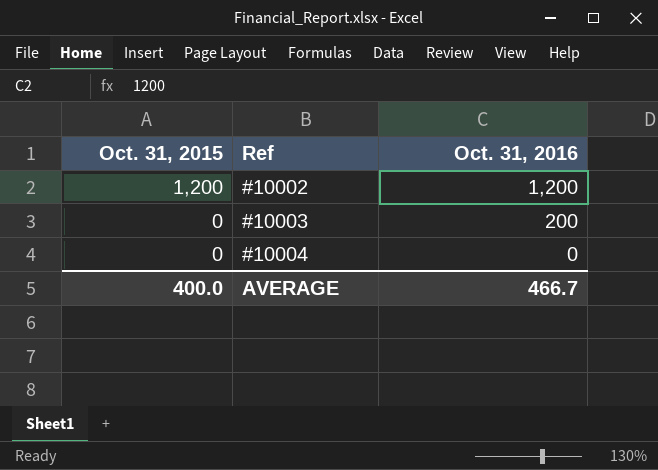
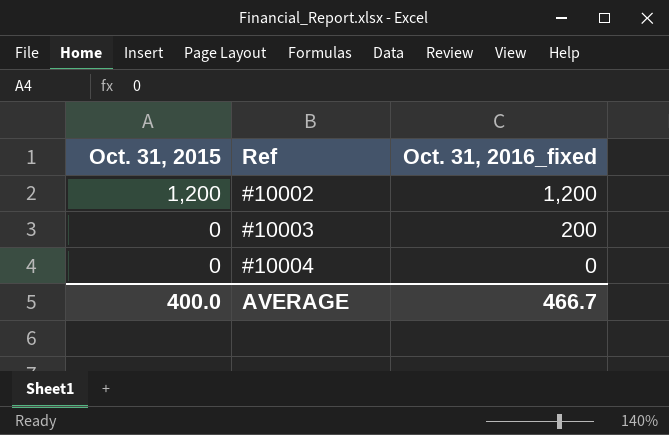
column name: Oct. 31, 2016 -> Oct. 31, 2016_fixed

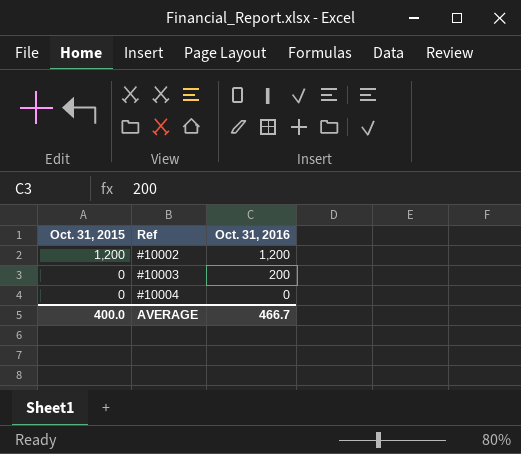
column name: Oct. 31, 2016_fixed -> Oct. 31, 2016

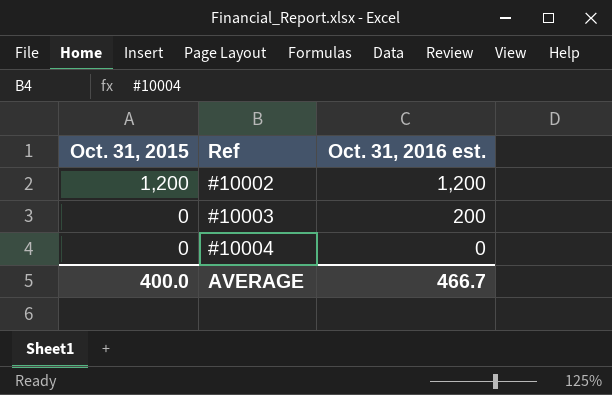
column name: Oct. 31, 2016 -> Oct. 31, 2016 est.

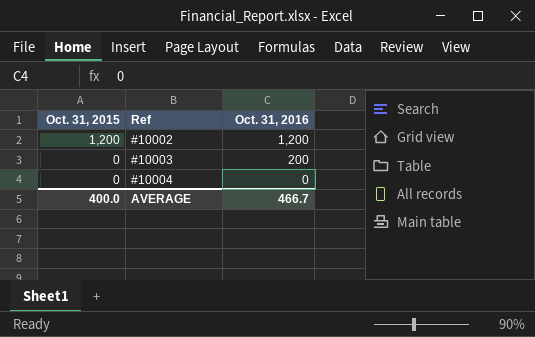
column name: Oct. 31, 2016 est. -> Oct. 31, 2016

